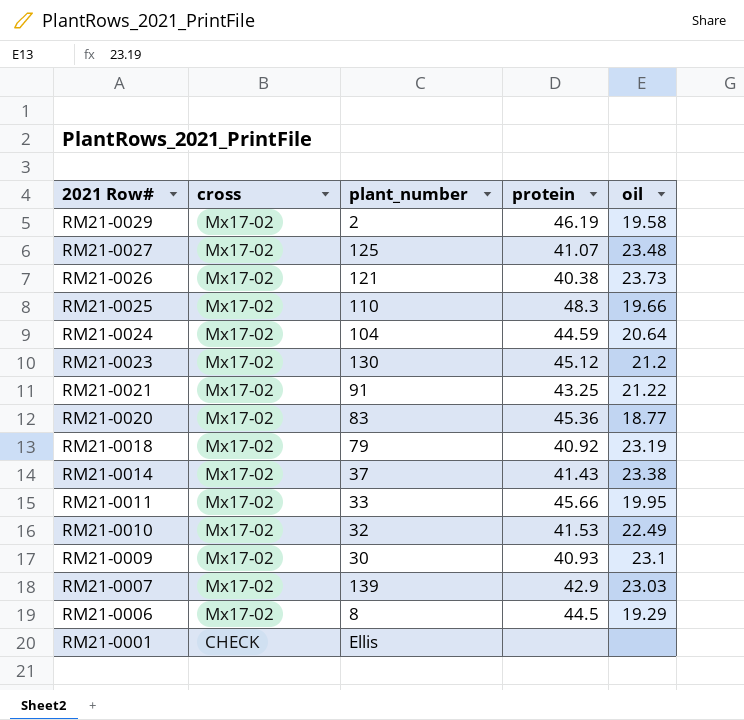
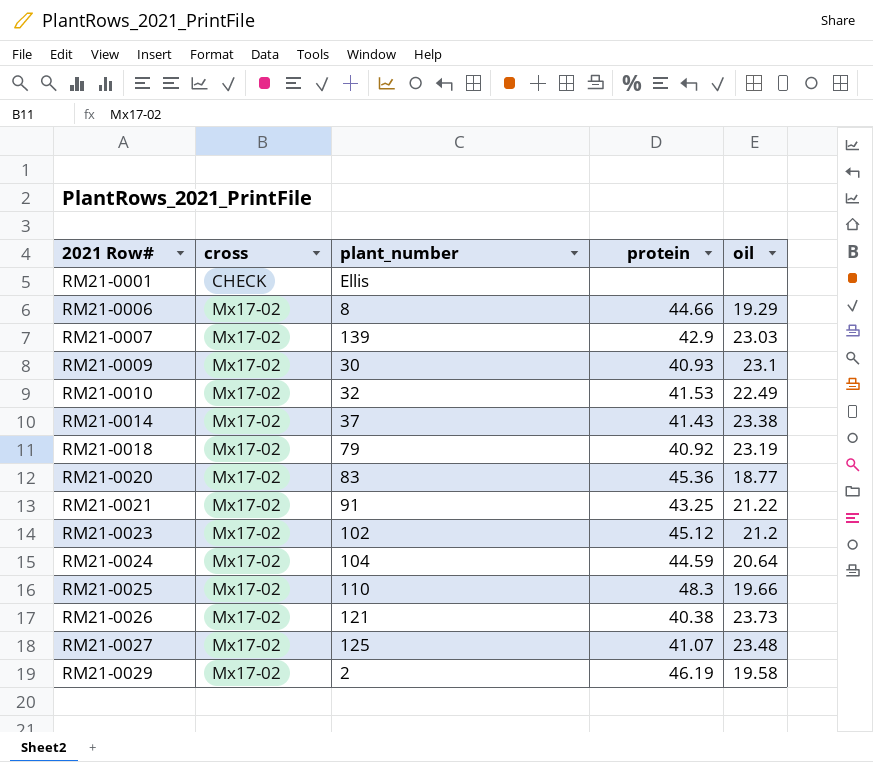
row order: 2021 Row# descending -> 2021 Row# ascending
row RM21-0011: Mx17-02 | 33 | 45.66 | 19.95 -> none
RM21-0006 | protein: 44.5 -> 44.66
RM21-0023 | plant_number: 130 -> 102

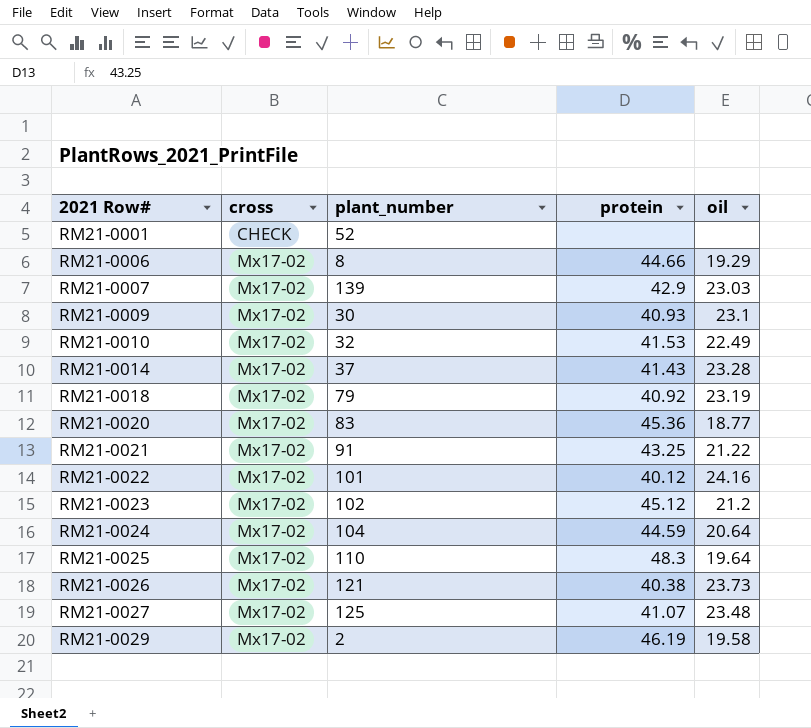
RM21-0001 | plant_number: Ellis -> 52
RM21-0014 | oil: 23.38 -> 23.28
row RM21-0022: none -> Mx17-02 | 101 | 40.12 | 24.16
RM21-0025 | oil: 19.66 -> 19.64

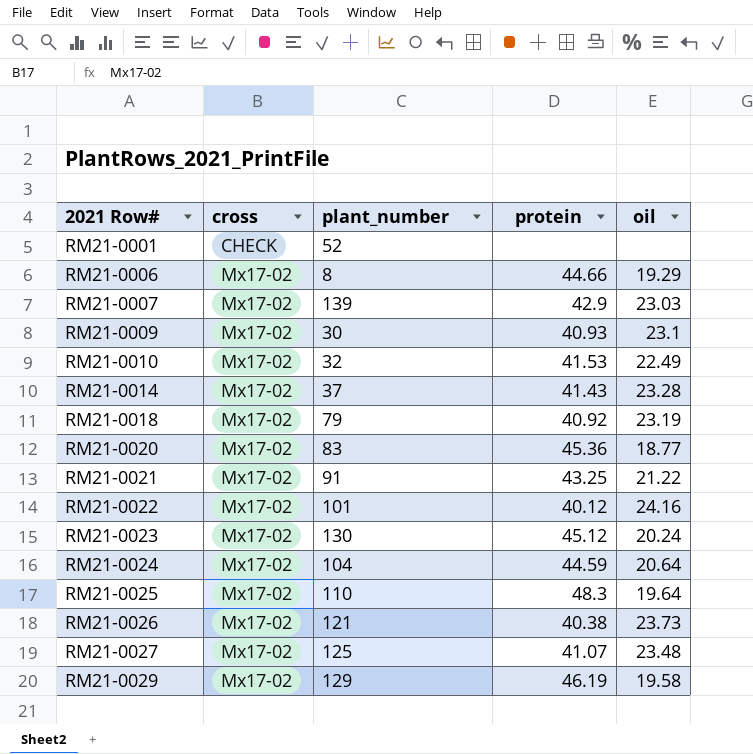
RM21-0023 | plant_number: 102 -> 130
RM21-0023 | oil: 21.2 -> 20.24
RM21-0029 | plant_number: 2 -> 129

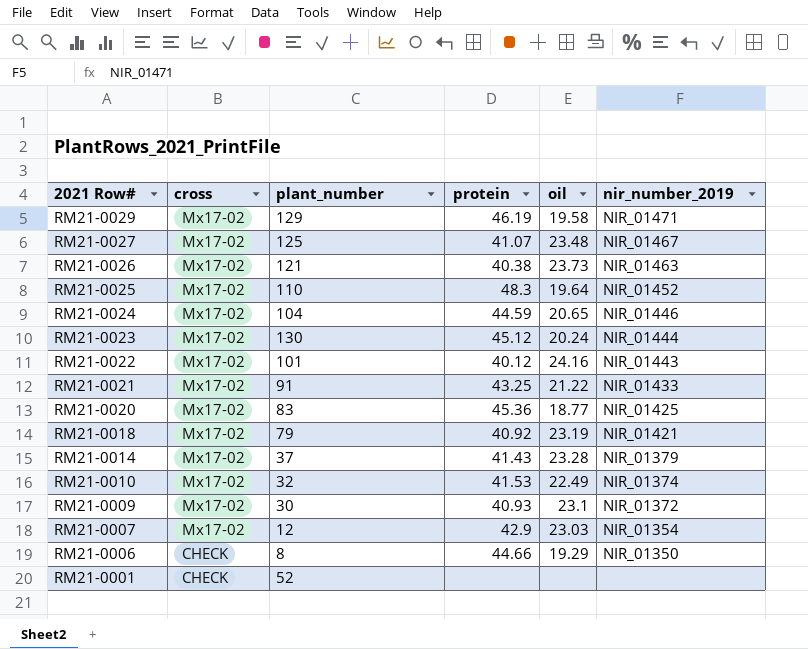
row order: 2021 Row# ascending -> 2021 Row# descending
column nir_number_2019 | position: none -> 6
RM21-0024 | oil: 20.64 -> 20.65
RM21-0007 | plant_number: 139 -> 12
RM21-0006 | cross: Mx17-02 -> CHECK

